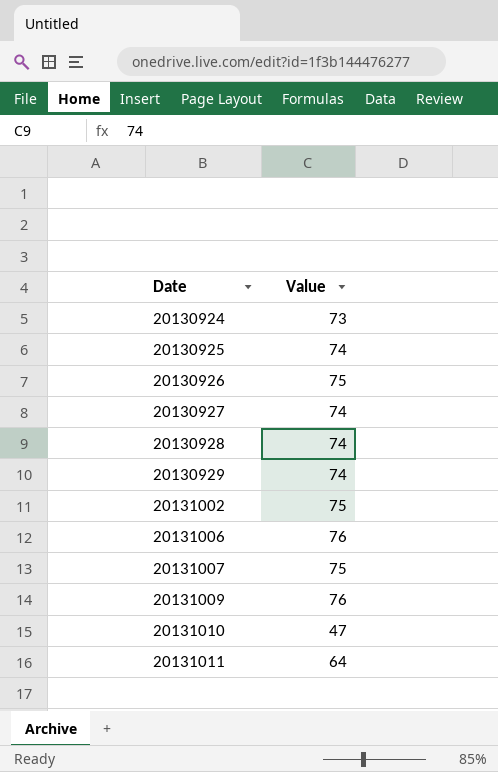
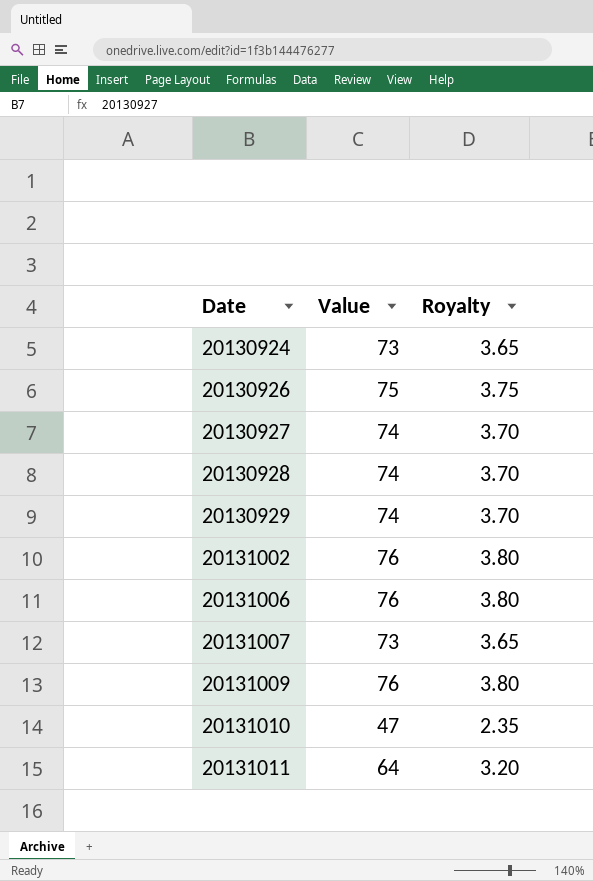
column Royalty | formula: none -> [Value] * 0.05
row 20130925: 74 -> none
20131002 | Value: 75 -> 76
20131007 | Value: 75 -> 73

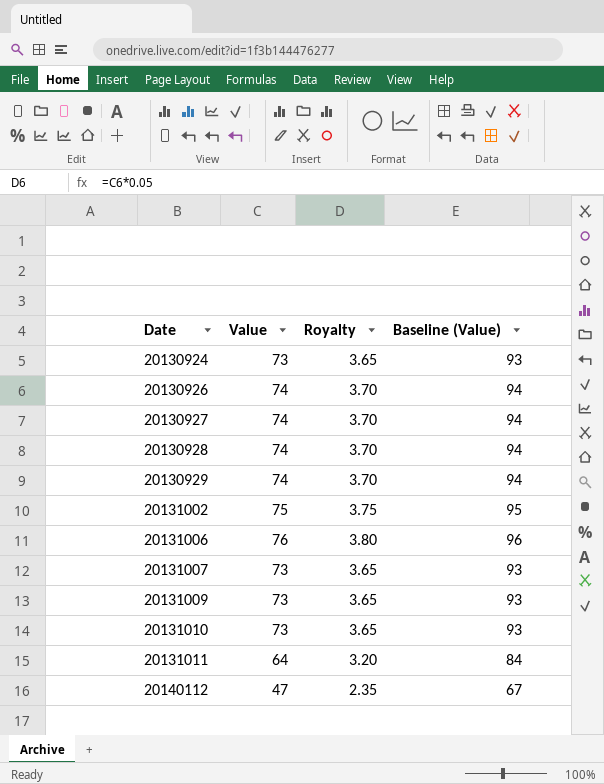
column Baseline (Value) | formula: none -> [Value] + 20
20130926 | Value: 75 -> 74
20130926 | Royalty: 3.75 -> 3.70
20131002 | Value: 76 -> 75
20131002 | Royalty: 3.80 -> 3.75
20131009 | Value: 76 -> 73
20131009 | Royalty: 3.80 -> 3.65
20131010 | Value: 47 -> 73
20131010 | Royalty: 2.35 -> 3.65
row 20140112: none -> 47 | 2.35 | 67

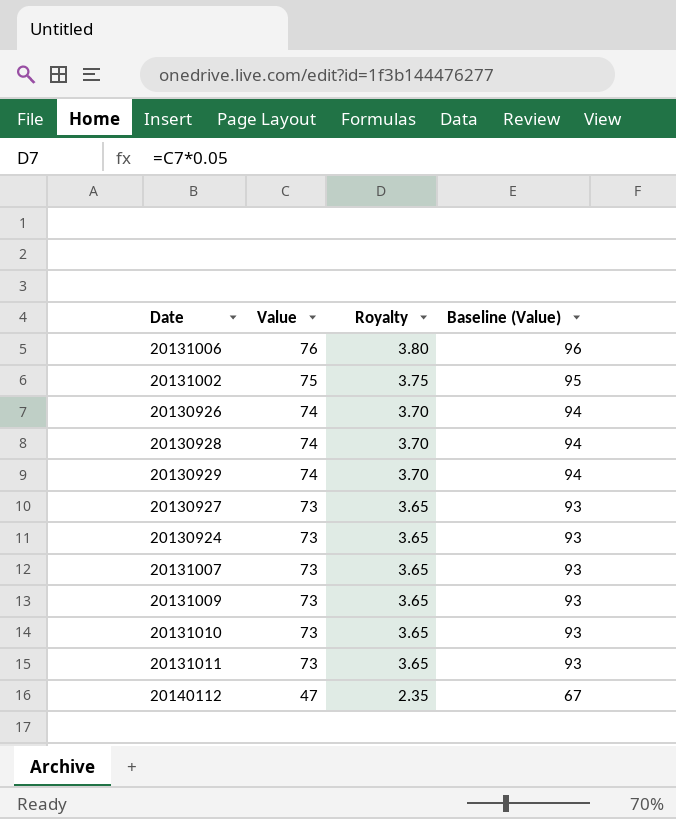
row order: Date ascending -> Value descending
20130927 | Value: 74 -> 73
20130927 | Royalty: 3.70 -> 3.65
20130927 | Baseline (Value): 94 -> 93
20131011 | Value: 64 -> 73
20131011 | Royalty: 3.20 -> 3.65
20131011 | Baseline (Value): 84 -> 93

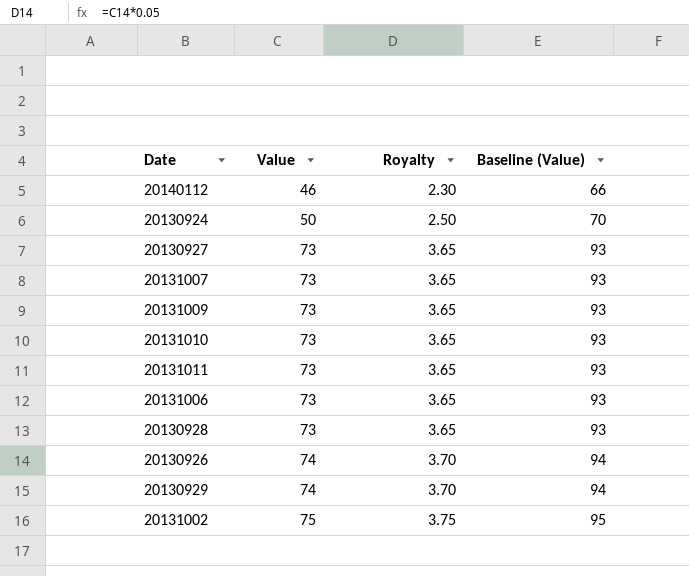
row order: Value descending -> Value ascending
20140112 | Value: 47 -> 46
20140112 | Royalty: 2.35 -> 2.30
20140112 | Baseline (Value): 67 -> 66
20130924 | Value: 73 -> 50
20130924 | Royalty: 3.65 -> 2.50
20130924 | Baseline (Value): 93 -> 70
20131006 | Value: 76 -> 73
20131006 | Royalty: 3.80 -> 3.65
20131006 | Baseline (Value): 96 -> 93
20130928 | Value: 74 -> 73
20130928 | Royalty: 3.70 -> 3.65
20130928 | Baseline (Value): 94 -> 93

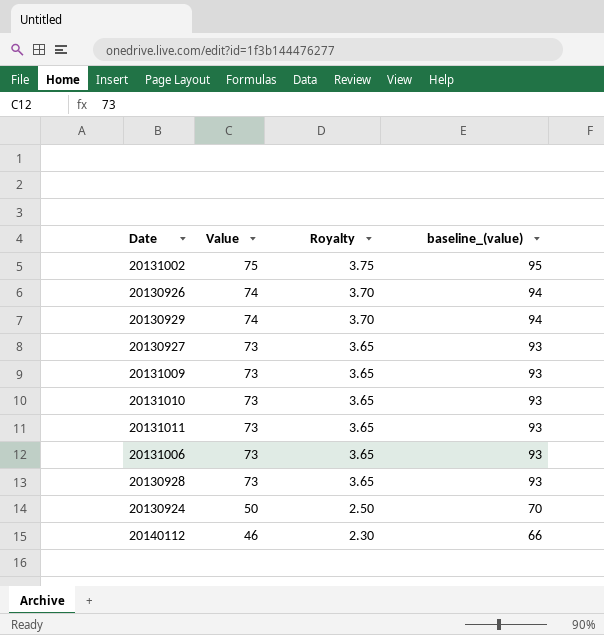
row order: Value ascending -> Value descending
column name: Baseline (Value) -> baseline_(value)
row 20131007: 73 | 3.65 | 93 -> none

